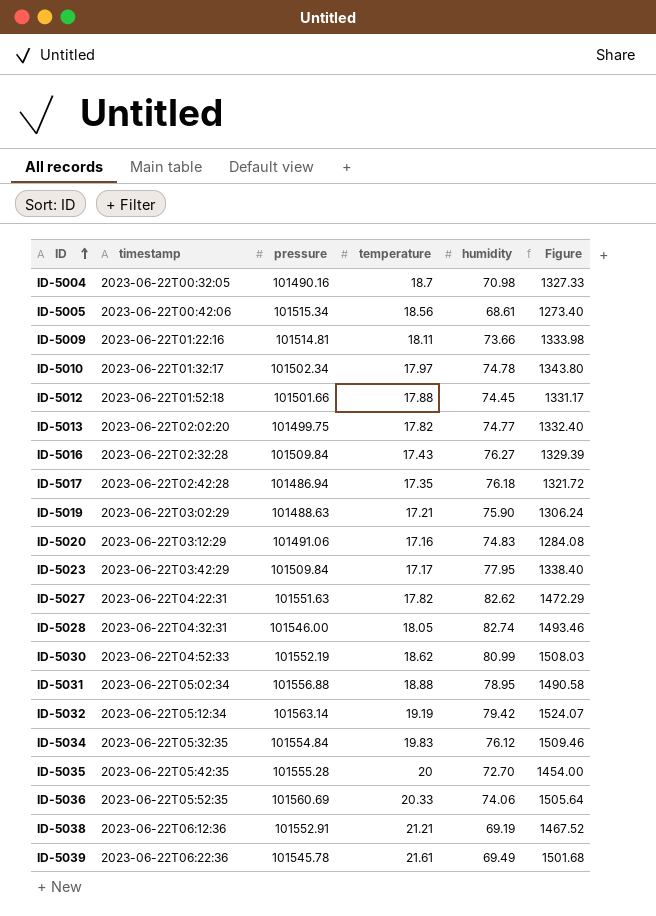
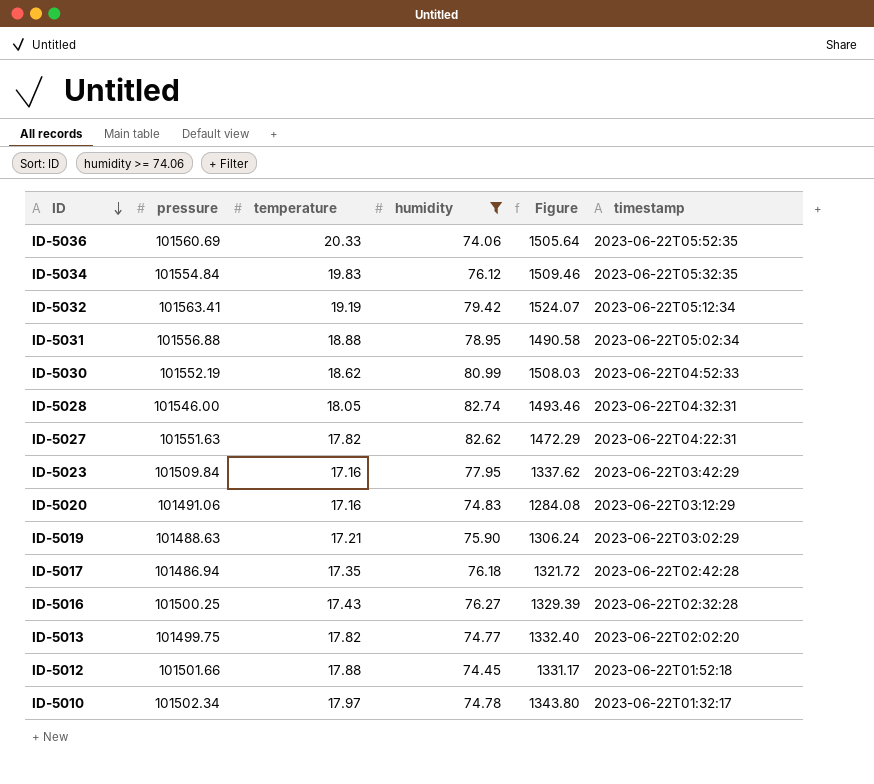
filter: none -> humidity >= 74.06
row order: ID ascending -> ID descending
column timestamp | position: 2 -> 6
ID-5032 | pressure: 101563.14 -> 101563.41
ID-5023 | temperature: 17.17 -> 17.16
ID-5023 | Figure: 1338.40 -> 1337.62
ID-5016 | pressure: 101509.84 -> 101500.25

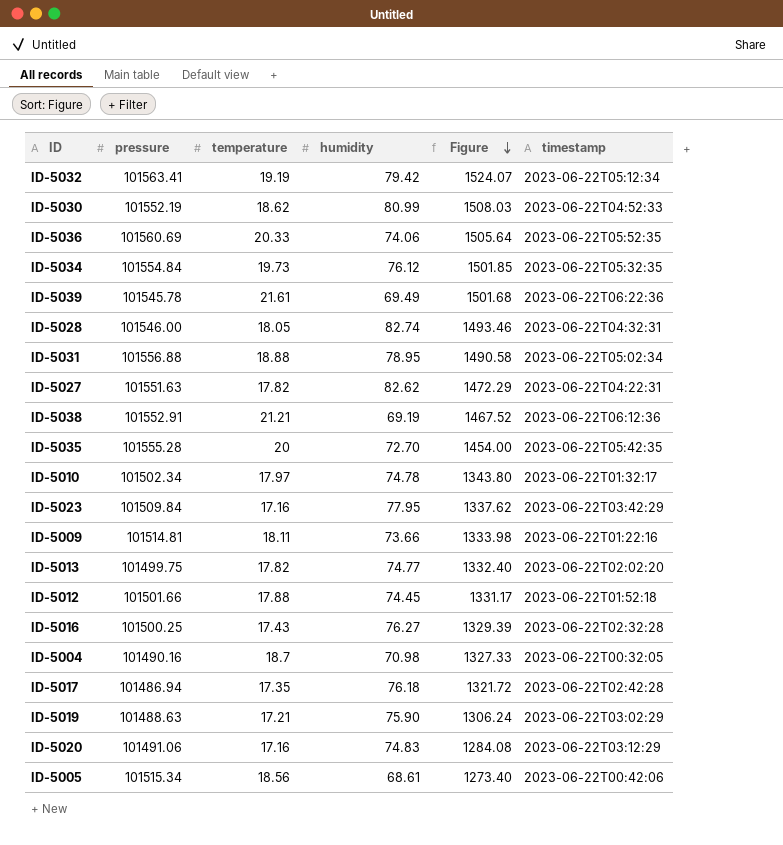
filter: humidity >= 74.06 -> none
row order: ID descending -> Figure descending
ID-5034 | temperature: 19.83 -> 19.73
ID-5034 | Figure: 1509.46 -> 1501.85

